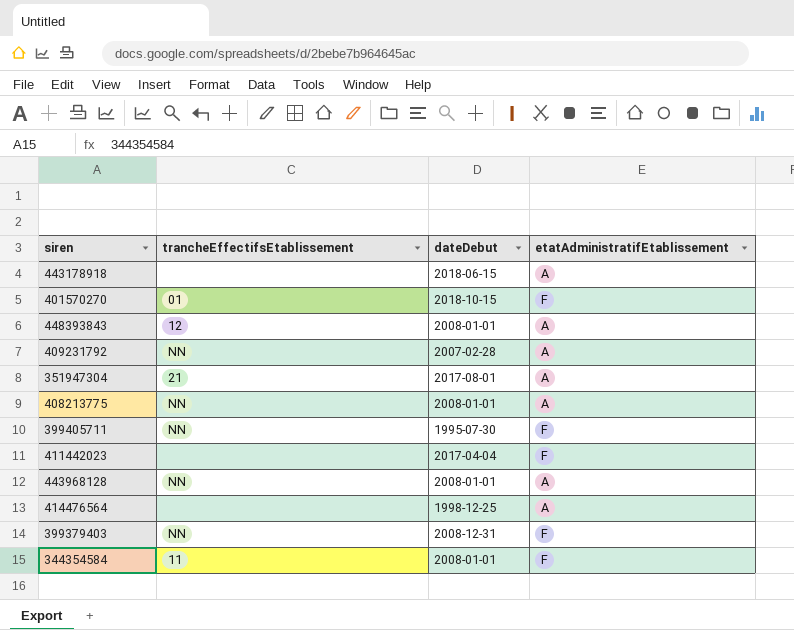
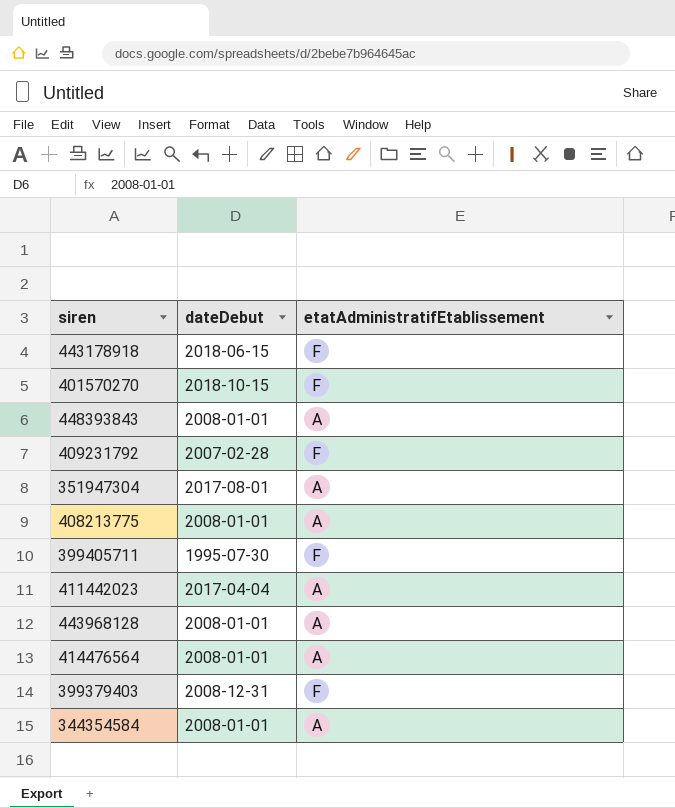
column trancheEffectifsEtablissement | position: 2 -> none
443178918 | etatAdministratifEtablissement: A -> F
409231792 | etatAdministratifEtablissement: A -> F
411442023 | etatAdministratifEtablissement: F -> A
414476564 | dateDebut: 1998-12-25 -> 2008-01-01
344354584 | etatAdministratifEtablissement: F -> A

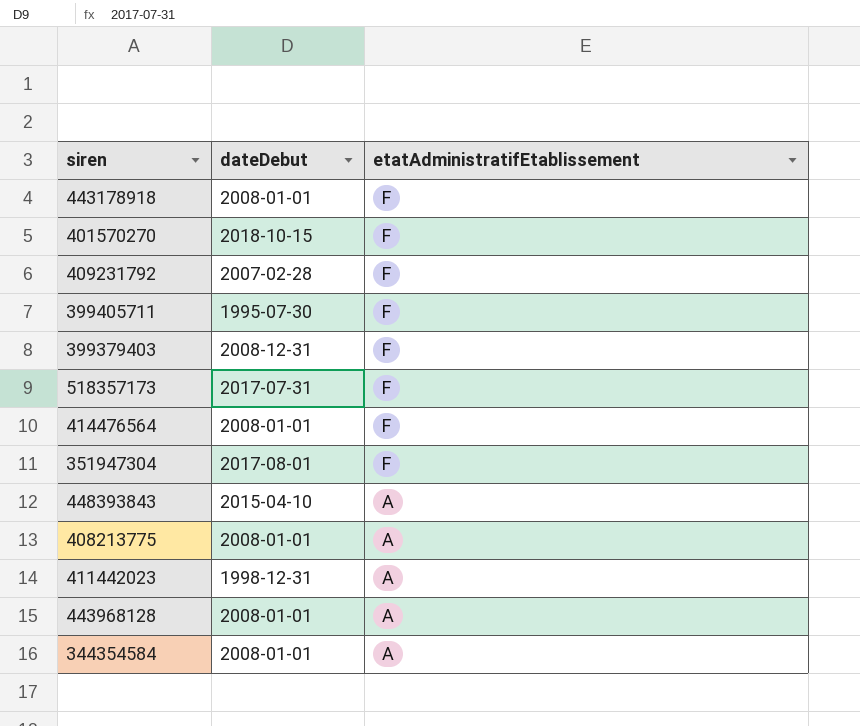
row order: none -> etatAdministratifEtablissement descending
443178918 | dateDebut: 2018-06-15 -> 2008-01-01
row 518357173: none -> 2017-07-31 | F
414476564 | etatAdministratifEtablissement: A -> F
351947304 | etatAdministratifEtablissement: A -> F
448393843 | dateDebut: 2008-01-01 -> 2015-04-10
411442023 | dateDebut: 2017-04-04 -> 1998-12-31

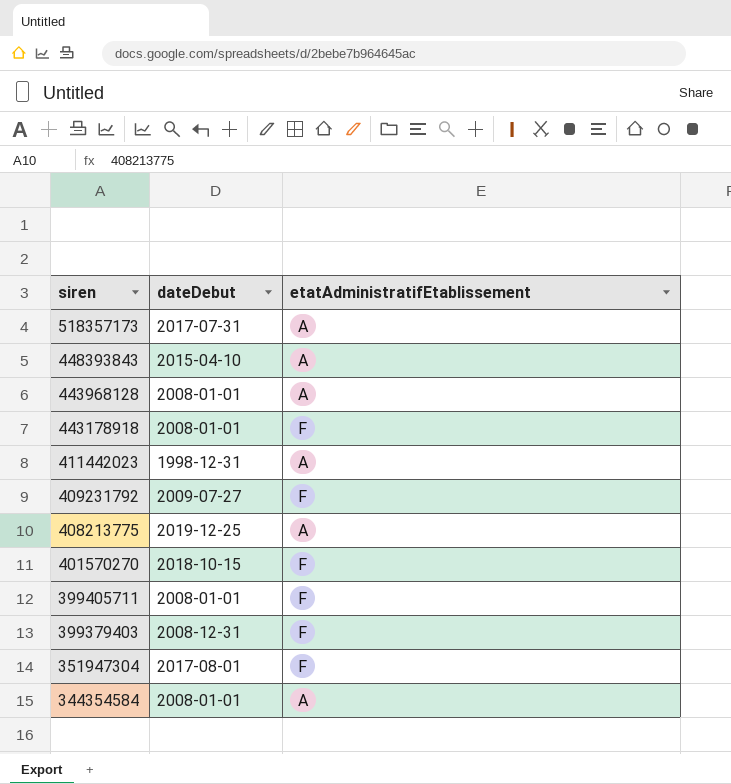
row order: etatAdministratifEtablissement descending -> siren descending
row 414476564: 2008-01-01 | F -> none
518357173 | etatAdministratifEtablissement: F -> A
409231792 | dateDebut: 2007-02-28 -> 2009-07-27
408213775 | dateDebut: 2008-01-01 -> 2019-12-25
399405711 | dateDebut: 1995-07-30 -> 2008-01-01

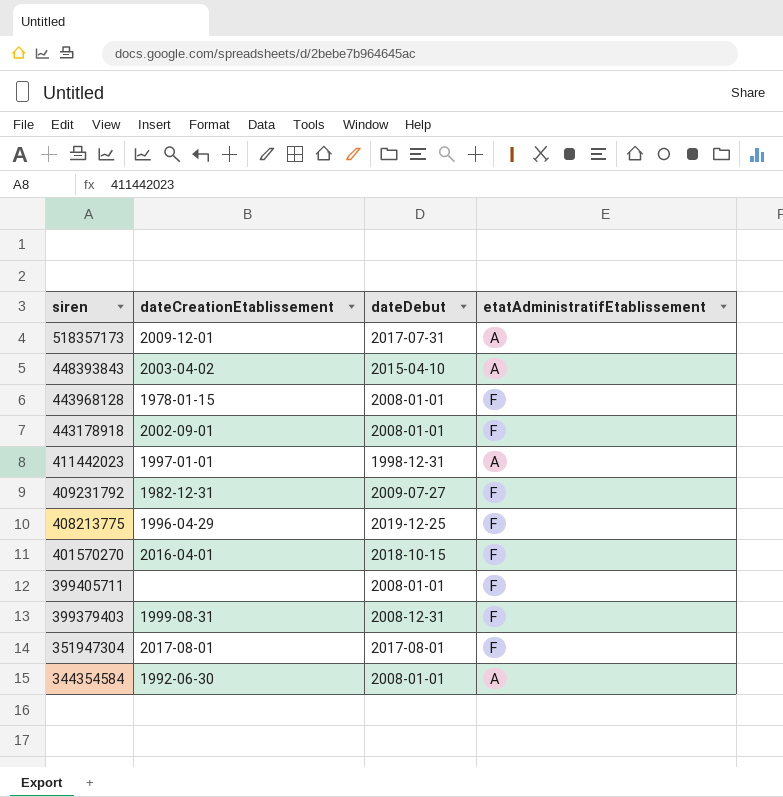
column dateCreationEtablissement | position: none -> 2
443968128 | etatAdministratifEtablissement: A -> F
408213775 | etatAdministratifEtablissement: A -> F

